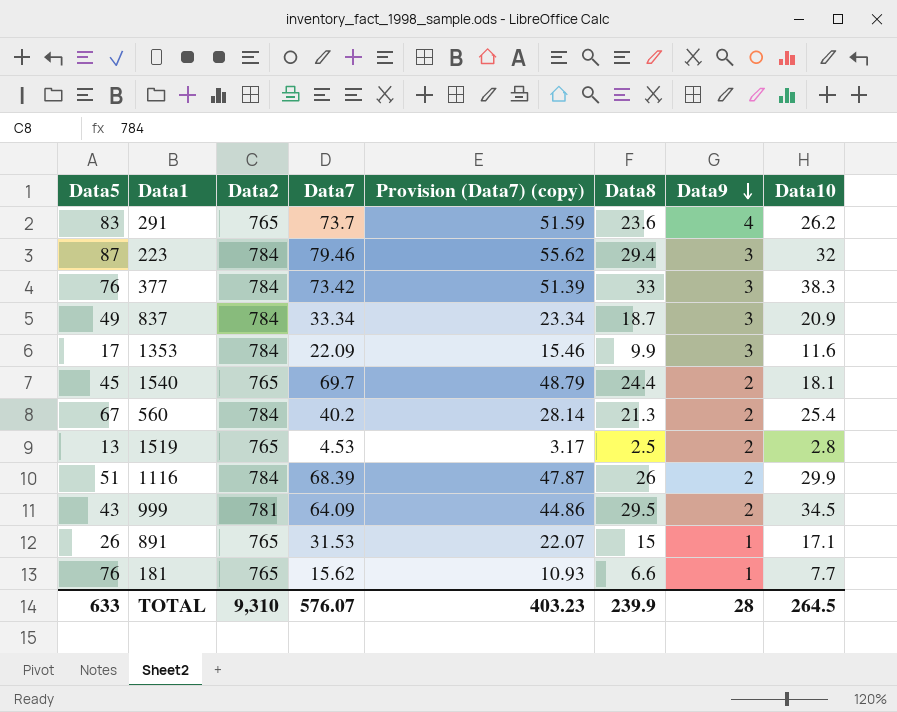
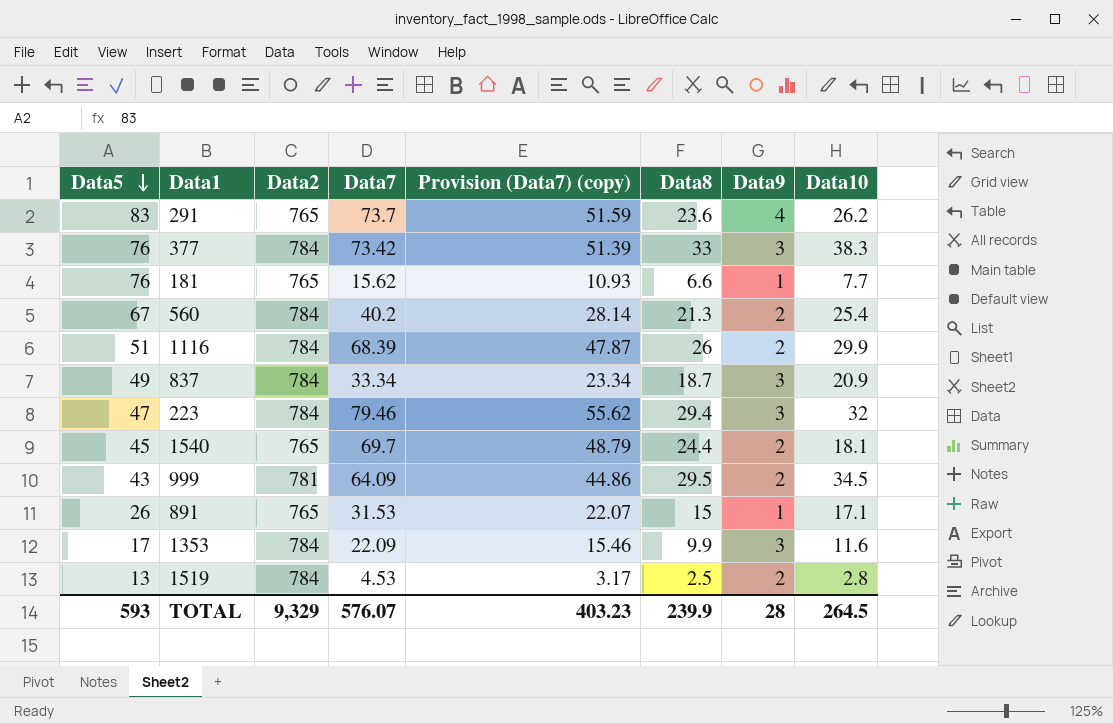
row order: Data9 descending -> Data5 descending
223 | Data5: 87 -> 47
1519 | Data2: 765 -> 784
TOTAL | Data5: 633 -> 593
TOTAL | Data2: 9,310 -> 9,329

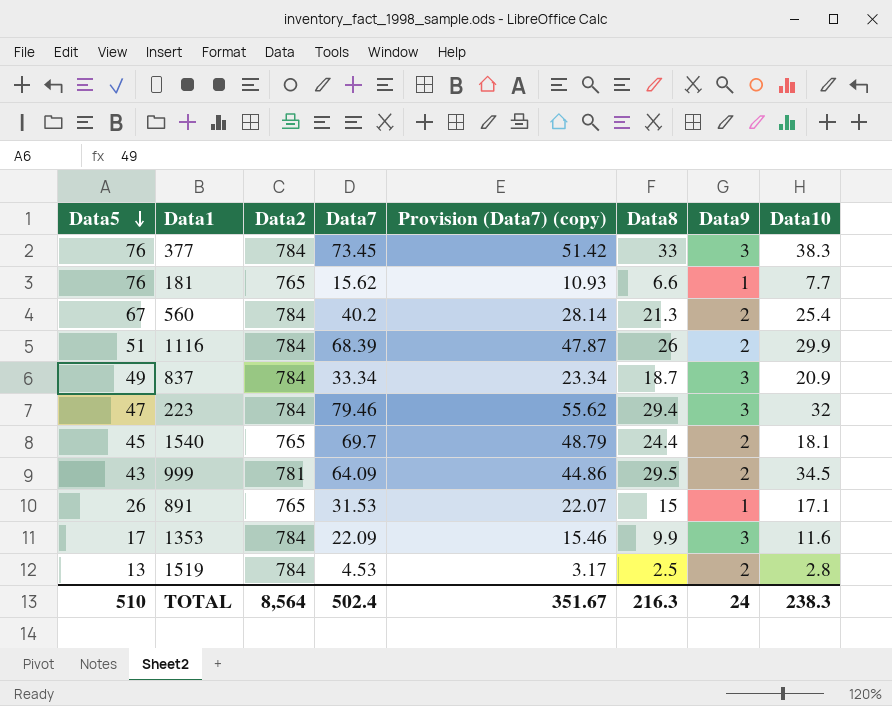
row 291: 83 | 765 | 73.7 | 51.59 | 23.6 | 4 | 26.2 -> none
377 | Data7: 73.42 -> 73.45
377 | Provision (Data7) (copy): 51.39 -> 51.42
TOTAL | Data5: 593 -> 510
TOTAL | Data2: 9,329 -> 8,564
TOTAL | Data7: 576.07 -> 502.4
TOTAL | Provision (Data7) (copy): 403.23 -> 351.67
TOTAL | Data8: 239.9 -> 216.3
TOTAL | Data9: 28 -> 24
TOTAL | Data10: 264.5 -> 238.3

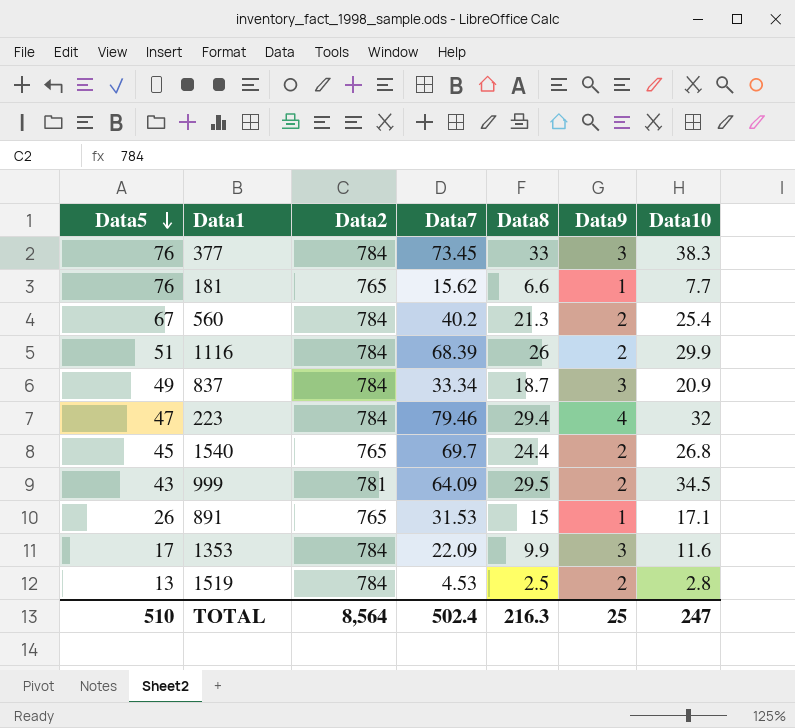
column Provision (Data7) (copy) | formula: [Data7] * 0.7 -> none
223 | Data9: 3 -> 4
1540 | Data10: 18.1 -> 26.8
TOTAL | Data9: 24 -> 25
TOTAL | Data10: 238.3 -> 247

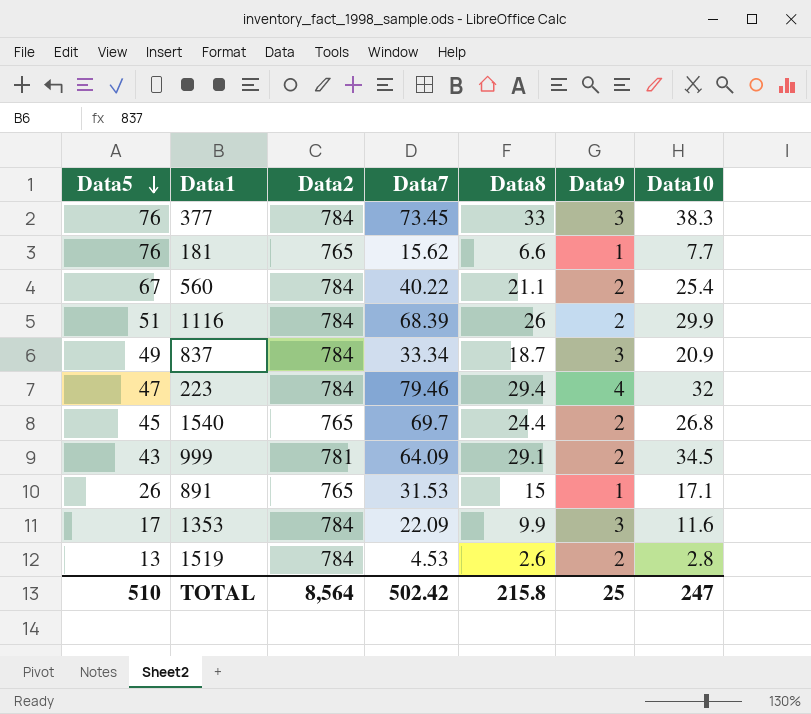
560 | Data7: 40.2 -> 40.22
560 | Data8: 21.3 -> 21.1
999 | Data8: 29.5 -> 29.1
1519 | Data8: 2.5 -> 2.6
TOTAL | Data7: 502.4 -> 502.42
TOTAL | Data8: 216.3 -> 215.8

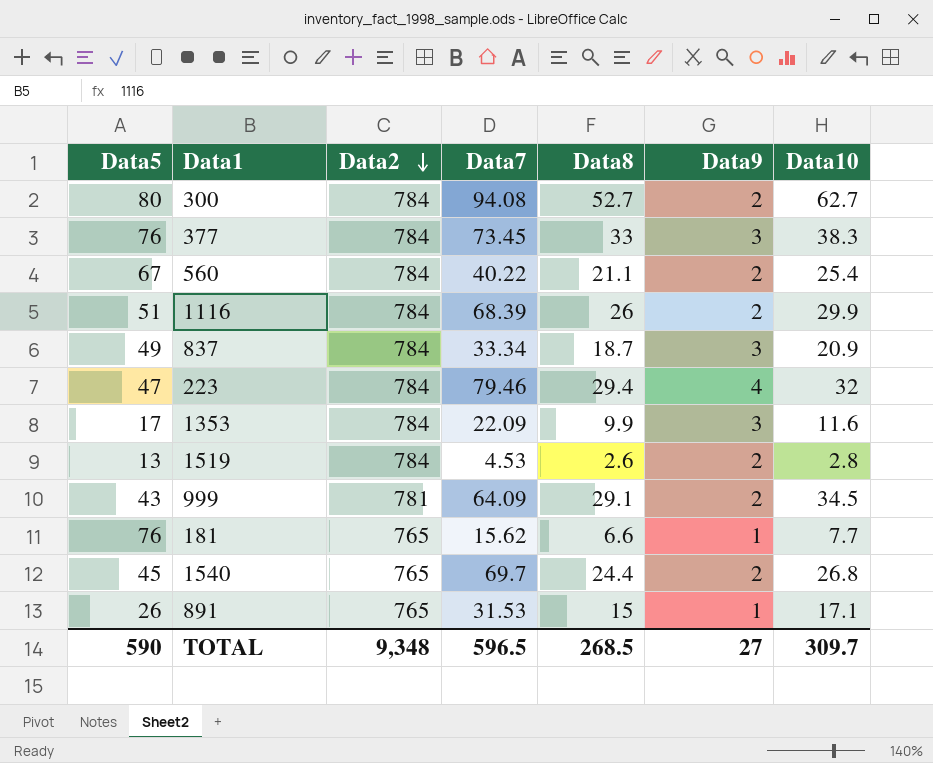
row order: Data5 descending -> Data2 descending
row 300: none -> 80 | 784 | 94.08 | 52.7 | 2 | 62.7
TOTAL | Data5: 510 -> 590
TOTAL | Data2: 8,564 -> 9,348
TOTAL | Data7: 502.42 -> 596.5
TOTAL | Data8: 215.8 -> 268.5
TOTAL | Data9: 25 -> 27
TOTAL | Data10: 247 -> 309.7

